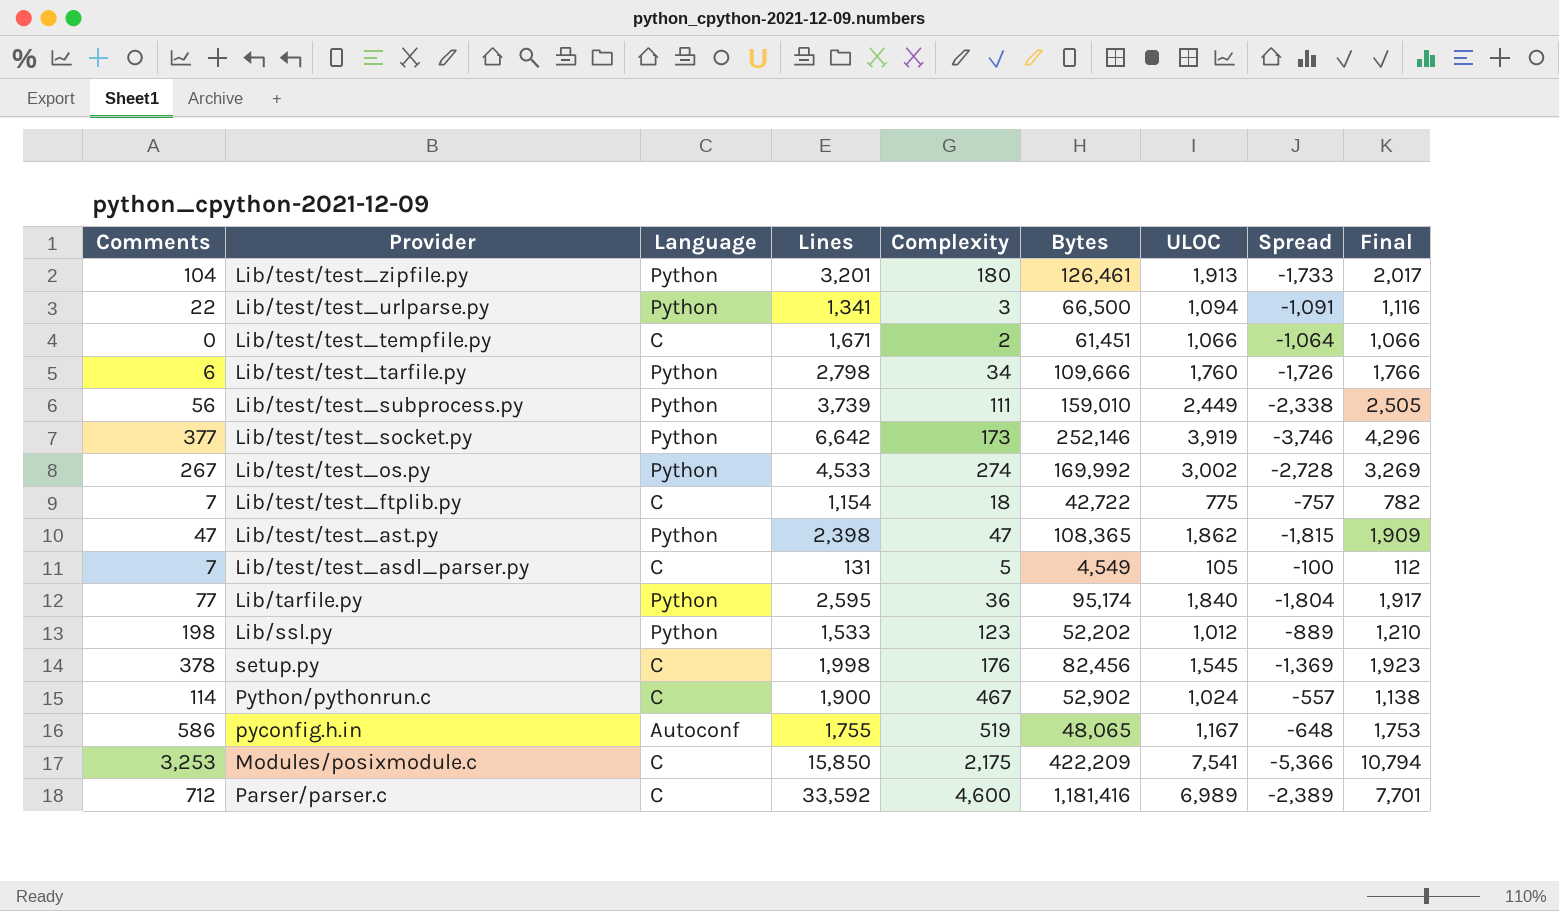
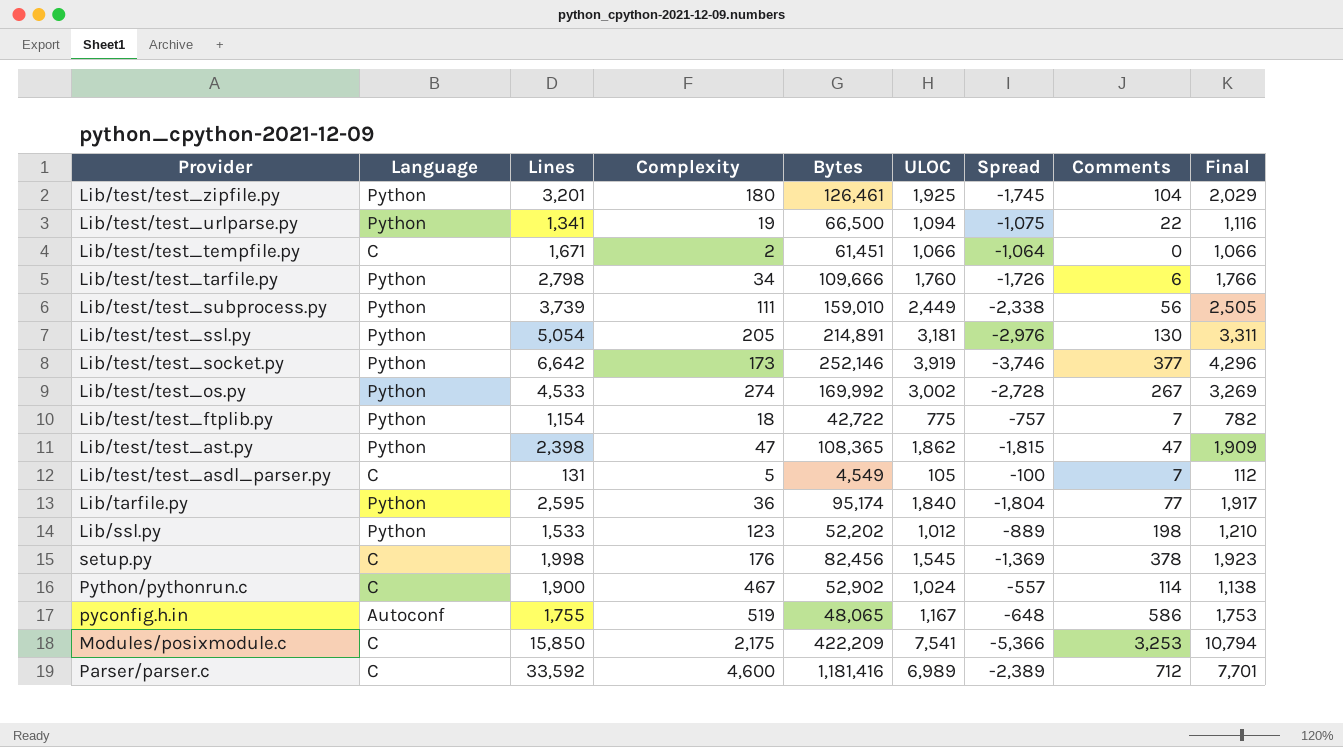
column Comments | position: 1 -> 8
Lib/test/test_zipfile.py | ULOC: 1,913 -> 1,925
Lib/test/test_zipfile.py | Spread: -1,733 -> -1,745
Lib/test/test_zipfile.py | Final: 2,017 -> 2,029
Lib/test/test_urlparse.py | Complexity: 3 -> 19
Lib/test/test_urlparse.py | Spread: -1,091 -> -1,075
row Lib/test/test_ssl.py: none -> Python | 5,054 | 205 | 214,891 | 3,181 | -2,976 | 130 | 3,311
Lib/test/test_ftplib.py | Language: C -> Python

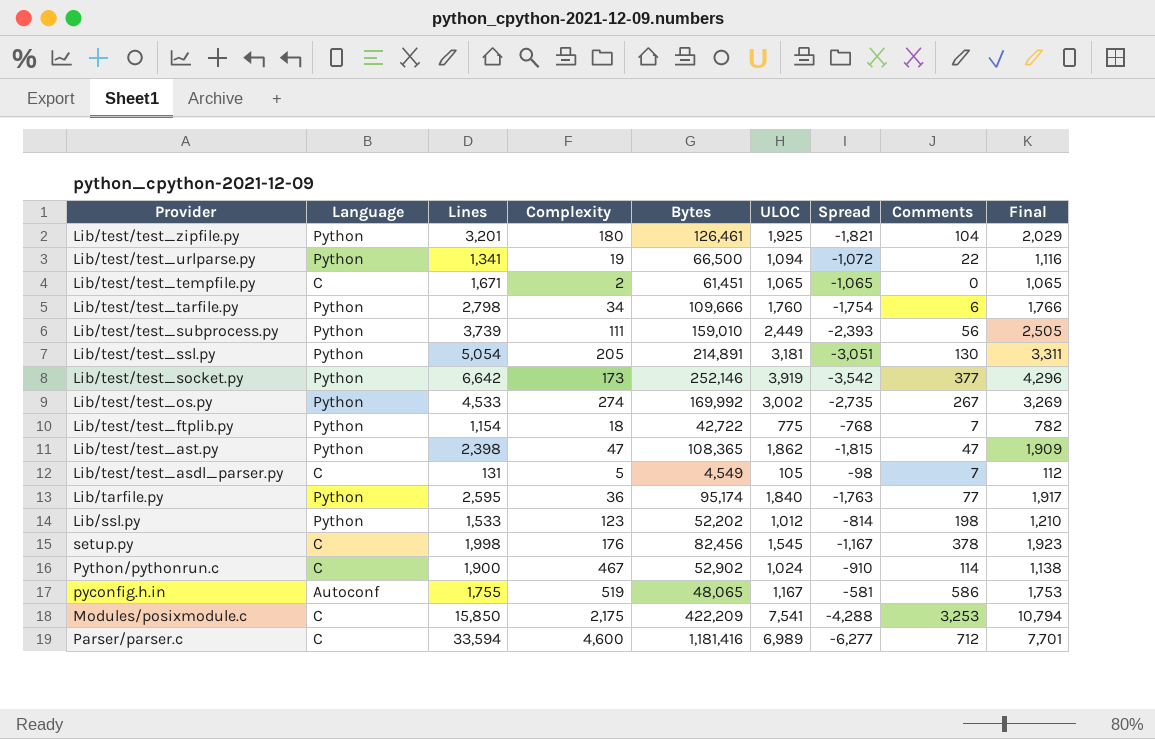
column Spread | formula: [Complexity] - [ULOC] -> [Comments] - [ULOC]
Lib/test/test_tempfile.py | ULOC: 1,066 -> 1,065
Lib/test/test_tempfile.py | Final: 1,066 -> 1,065
Parser/parser.c | Lines: 33,592 -> 33,594

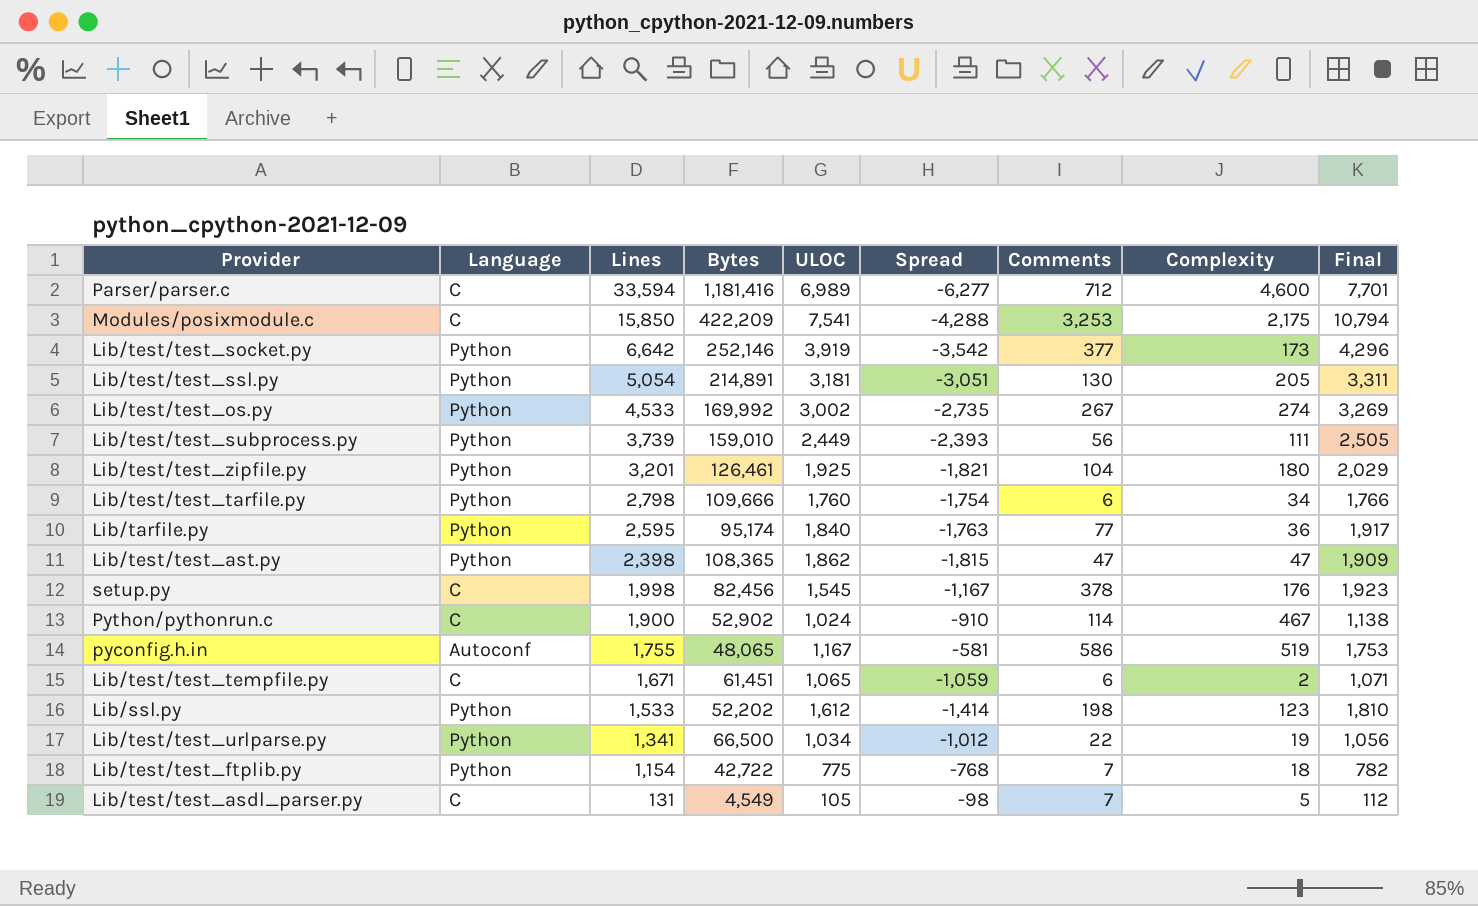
row order: none -> Lines descending
column Complexity | position: 4 -> 8
Lib/test/test_tempfile.py | Spread: -1,065 -> -1,059
Lib/test/test_tempfile.py | Comments: 0 -> 6
Lib/test/test_tempfile.py | Final: 1,065 -> 1,071
Lib/ssl.py | ULOC: 1,012 -> 1,612
Lib/ssl.py | Spread: -814 -> -1,414
Lib/ssl.py | Final: 1,210 -> 1,810
Lib/test/test_urlparse.py | ULOC: 1,094 -> 1,034
Lib/test/test_urlparse.py | Spread: -1,072 -> -1,012
Lib/test/test_urlparse.py | Final: 1,116 -> 1,056

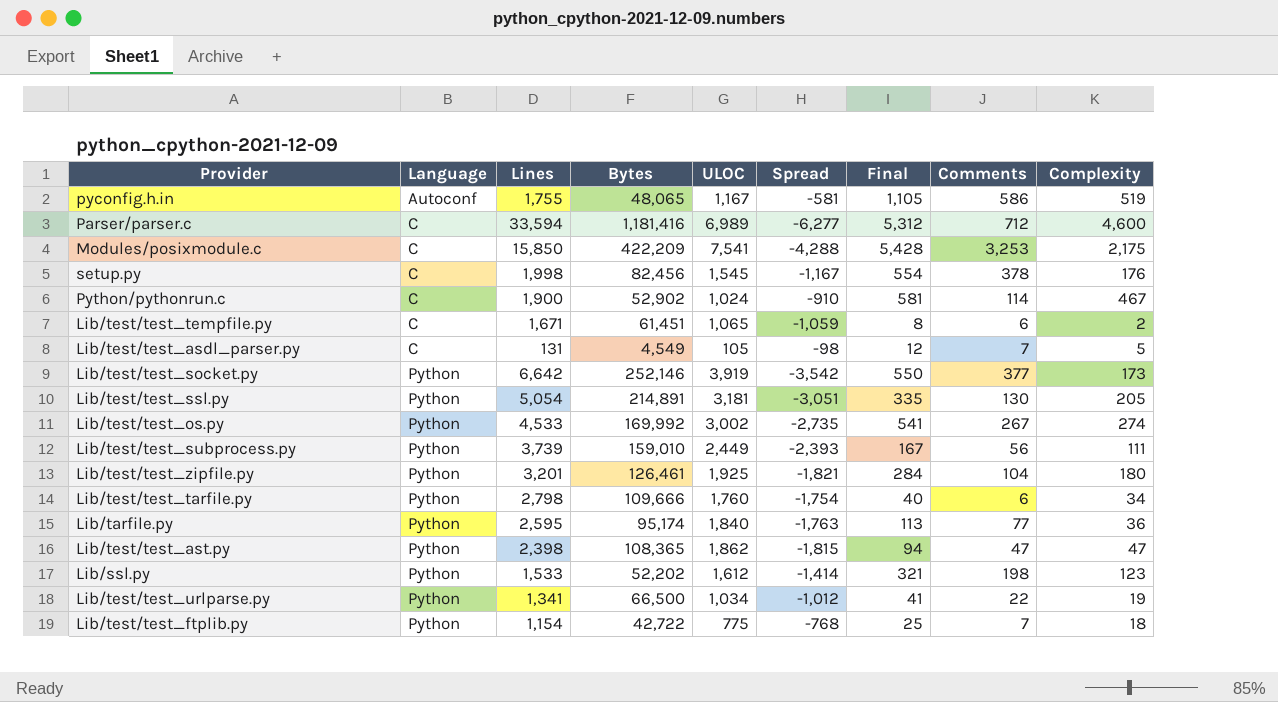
row order: Lines descending -> Language ascending
column Final | formula: [ULOC] + [Comments] -> [Comments] + [Complexity]
column Final | position: 9 -> 7

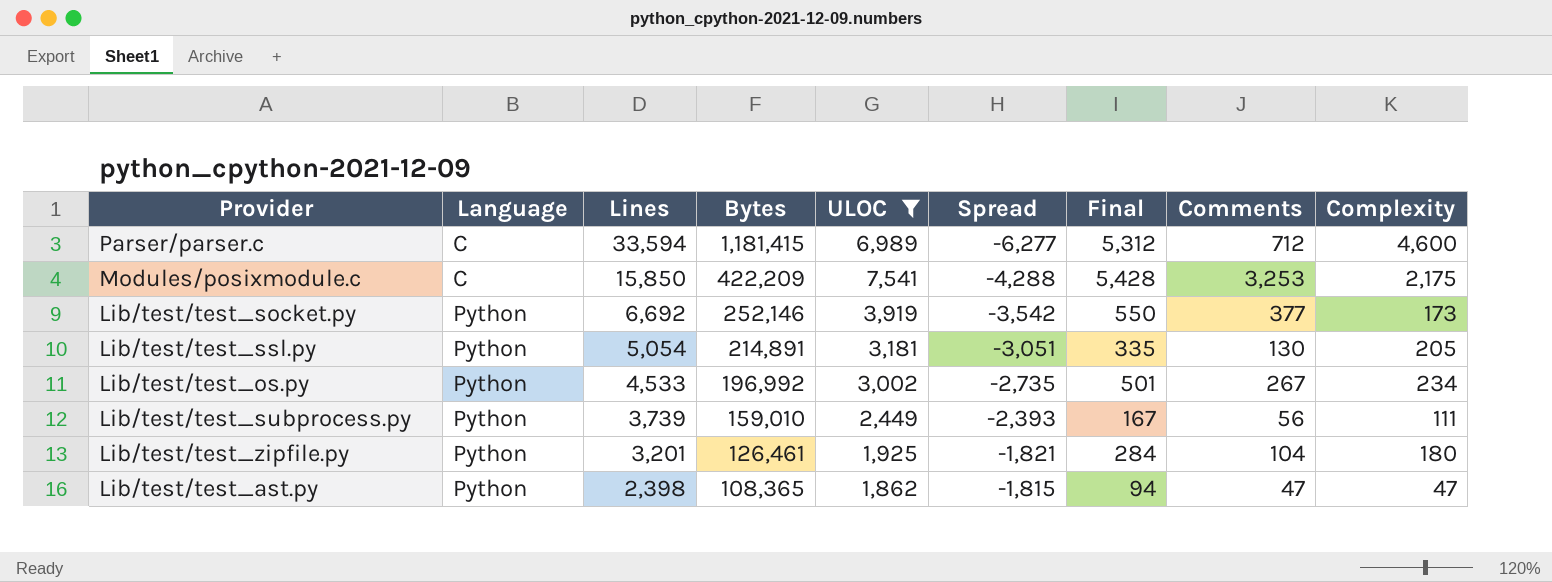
filter: none -> ULOC >= 1,862
Parser/parser.c | Bytes: 1,181,416 -> 1,181,415
Lib/test/test_socket.py | Lines: 6,642 -> 6,692
Lib/test/test_os.py | Bytes: 169,992 -> 196,992
Lib/test/test_os.py | Final: 541 -> 501
Lib/test/test_os.py | Complexity: 274 -> 234

